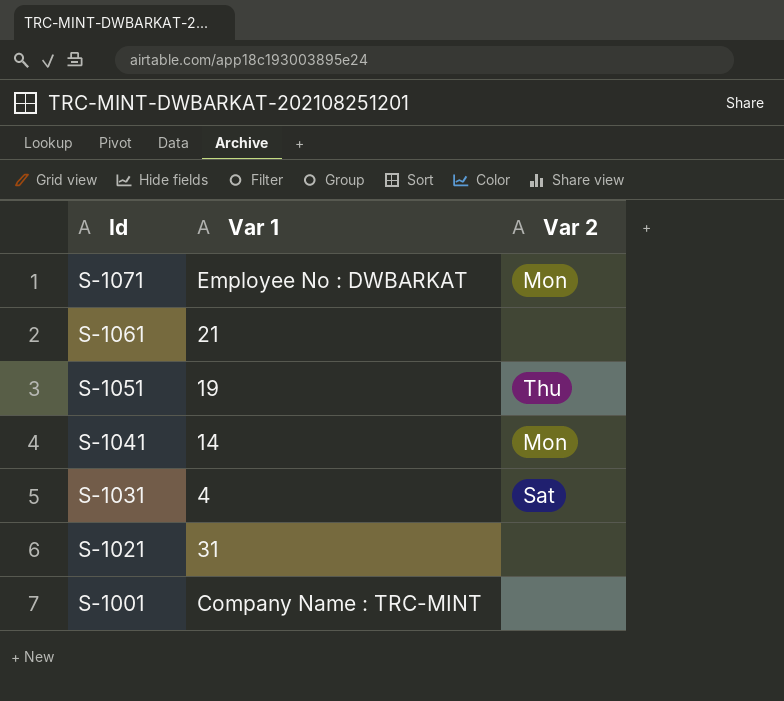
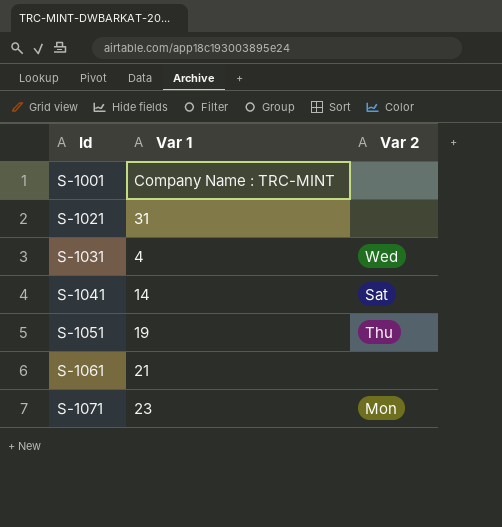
row order: Id descending -> Id ascending
S-1031 | Var 2: Sat -> Wed
S-1041 | Var 2: Mon -> Sat
S-1071 | Var 1: Employee No : DWBARKAT -> 23

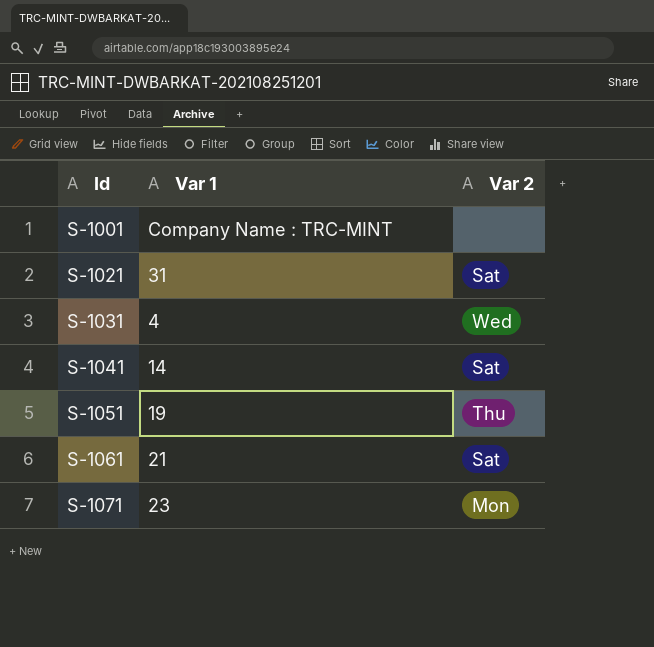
S-1021 | Var 2: none -> Sat
S-1061 | Var 2: none -> Sat

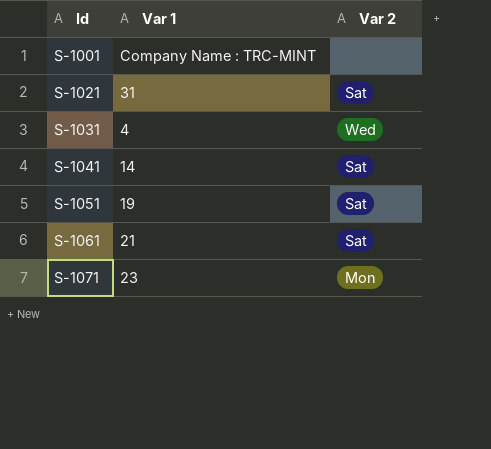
S-1051 | Var 2: Thu -> Sat

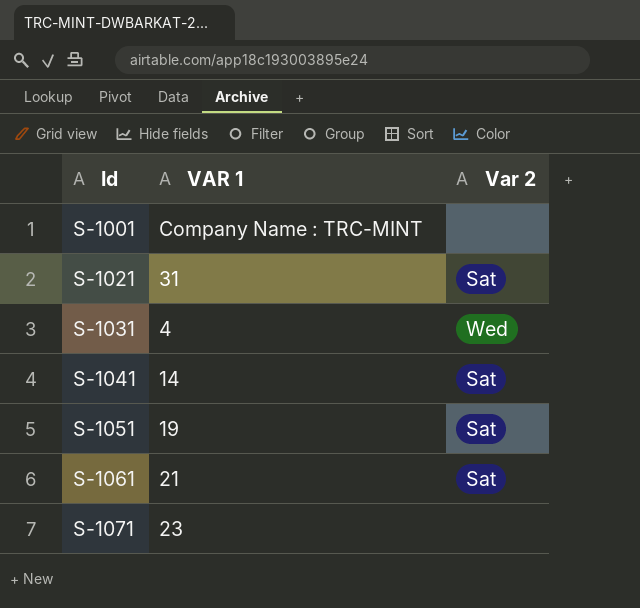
column name: Var 1 -> VAR 1
S-1071 | Var 2: Mon -> none

